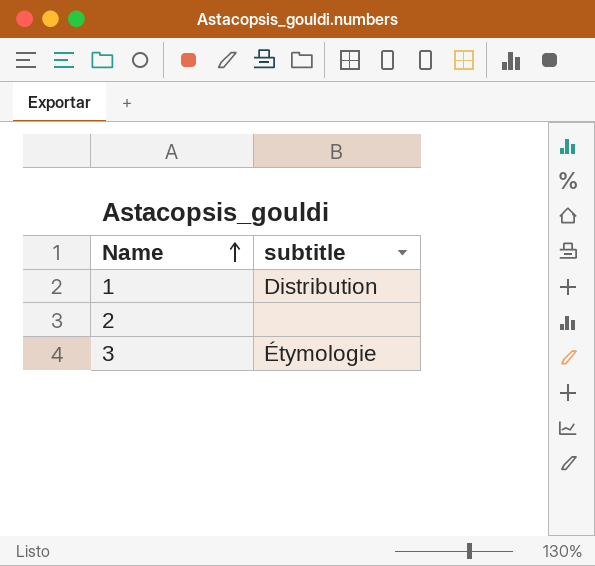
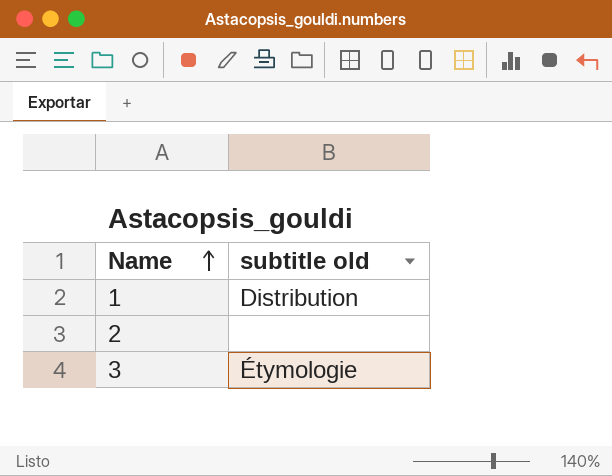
column name: subtitle -> subtitle old

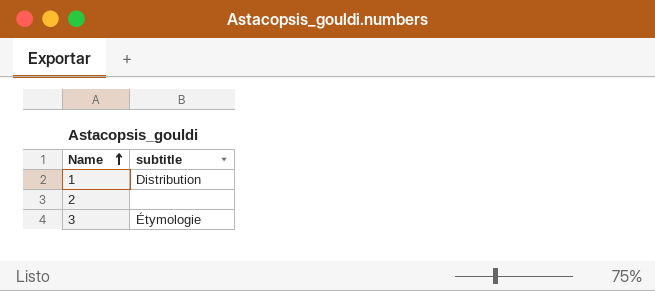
column name: subtitle old -> subtitle

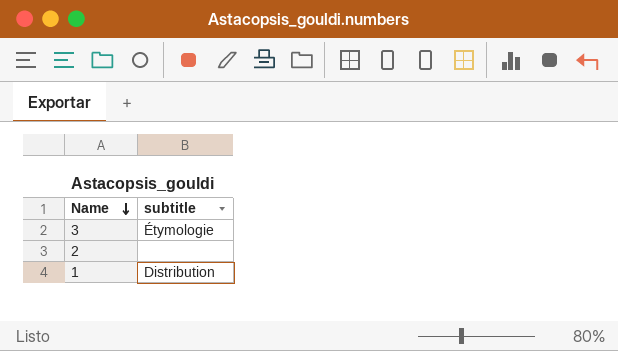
row order: Name ascending -> Name descending

